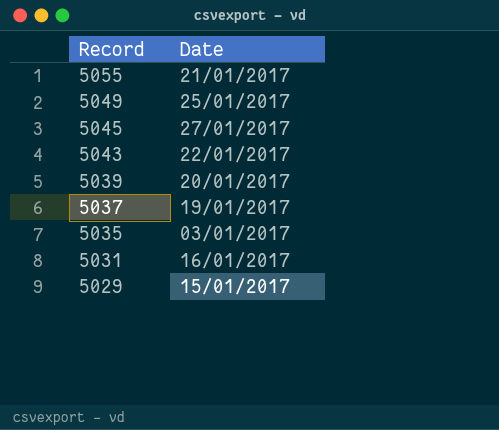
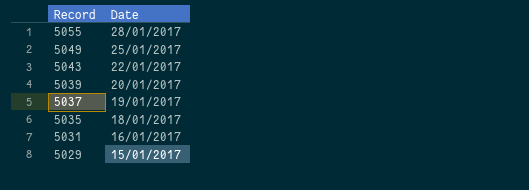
row 5045: 27/01/2017 -> none
5055 | Date: 21/01/2017 -> 28/01/2017
5035 | Date: 03/01/2017 -> 18/01/2017

